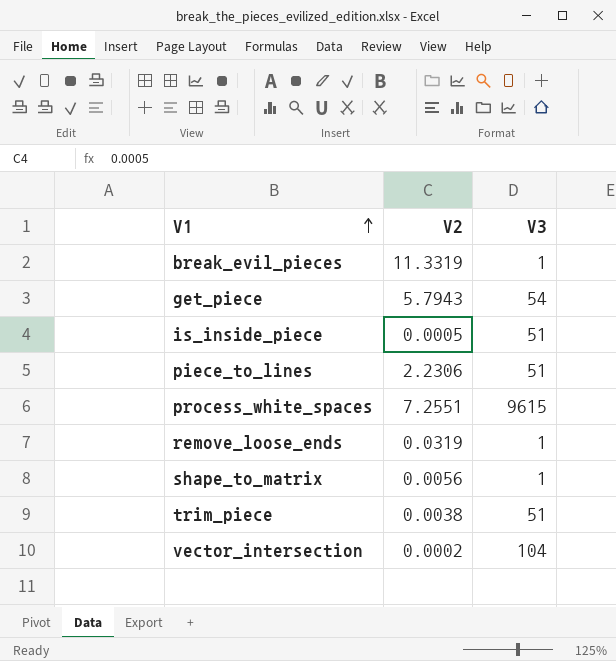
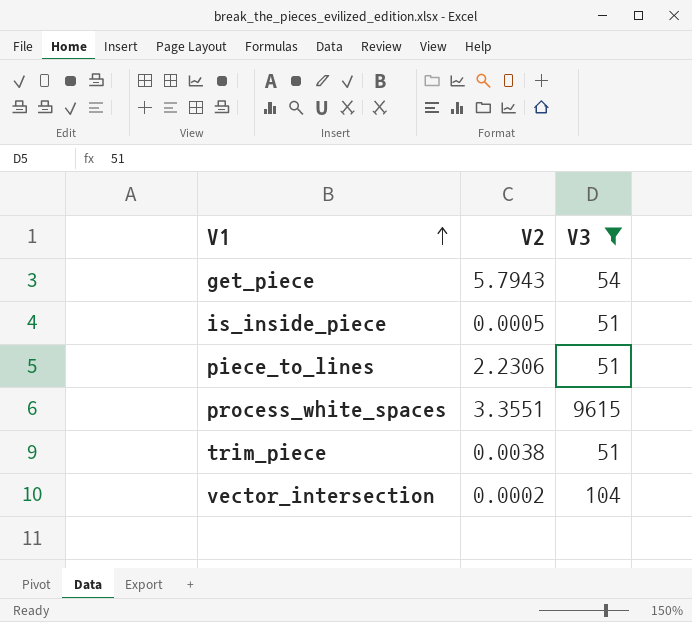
filter: none -> V3 != 1
process_white_spaces | V2: 7.2551 -> 3.3551

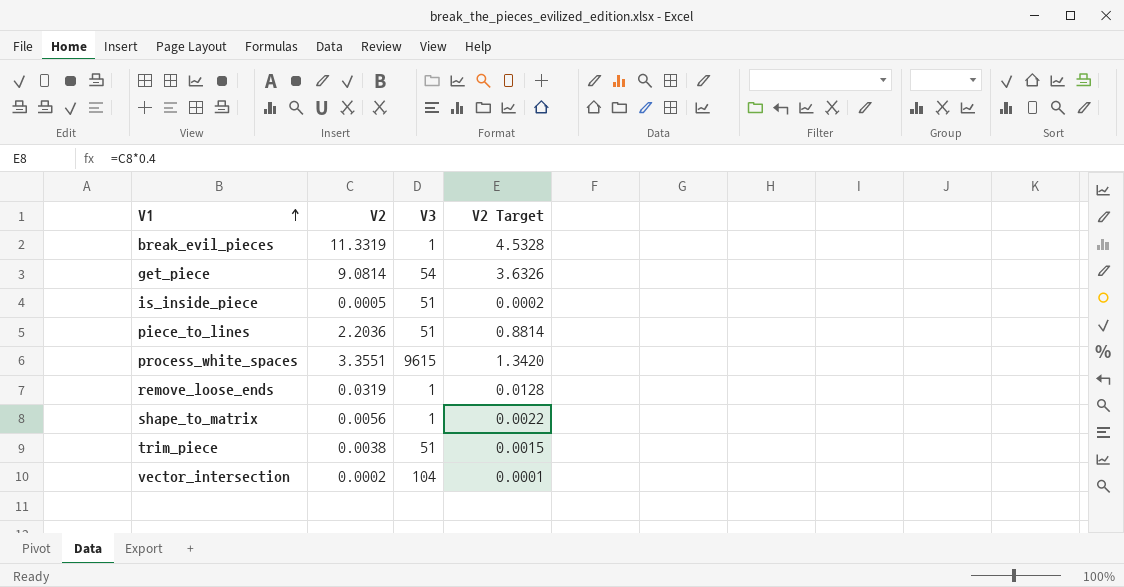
filter: V3 != 1 -> none
column V2 Target | formula: none -> [V2] * 0.4
get_piece | V2: 5.7943 -> 9.0814
piece_to_lines | V2: 2.2306 -> 2.2036

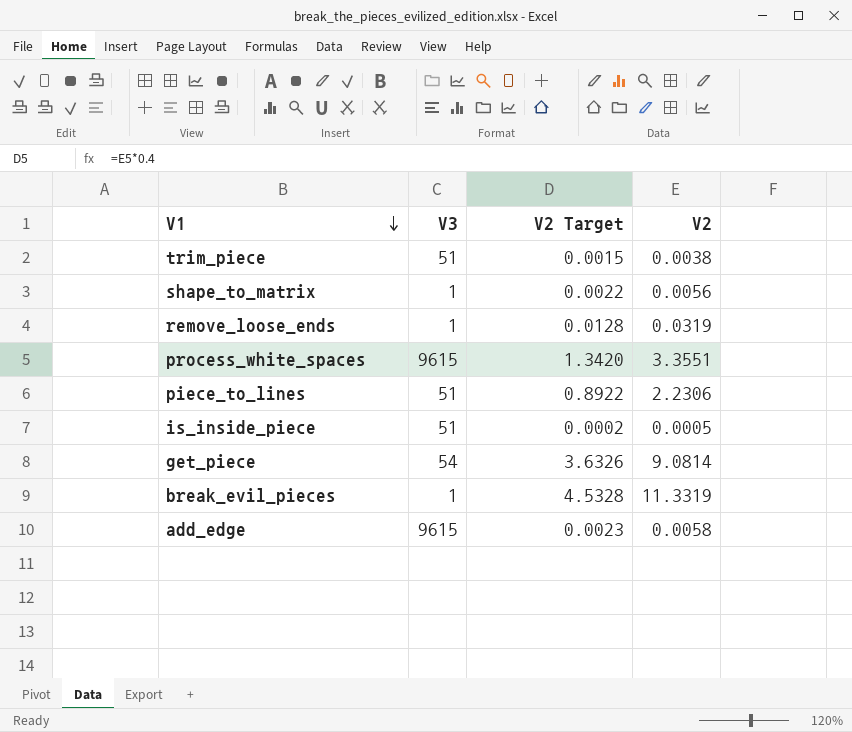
row order: V1 ascending -> V1 descending
column V2 | position: 2 -> 4
row vector_intersection: 0.0002 | 104 | 0.0001 -> none
piece_to_lines | V2 Target: 0.8814 -> 0.8922
piece_to_lines | V2: 2.2036 -> 2.2306
row add_edge: none -> 9615 | 0.0023 | 0.0058

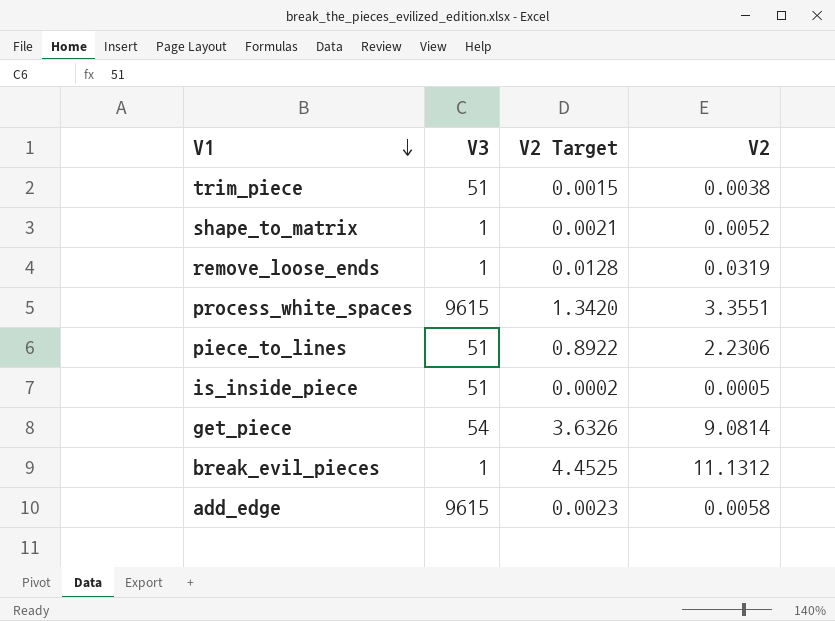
shape_to_matrix | V2 Target: 0.0022 -> 0.0021
shape_to_matrix | V2: 0.0056 -> 0.0052
break_evil_pieces | V2 Target: 4.5328 -> 4.4525
break_evil_pieces | V2: 11.3319 -> 11.1312

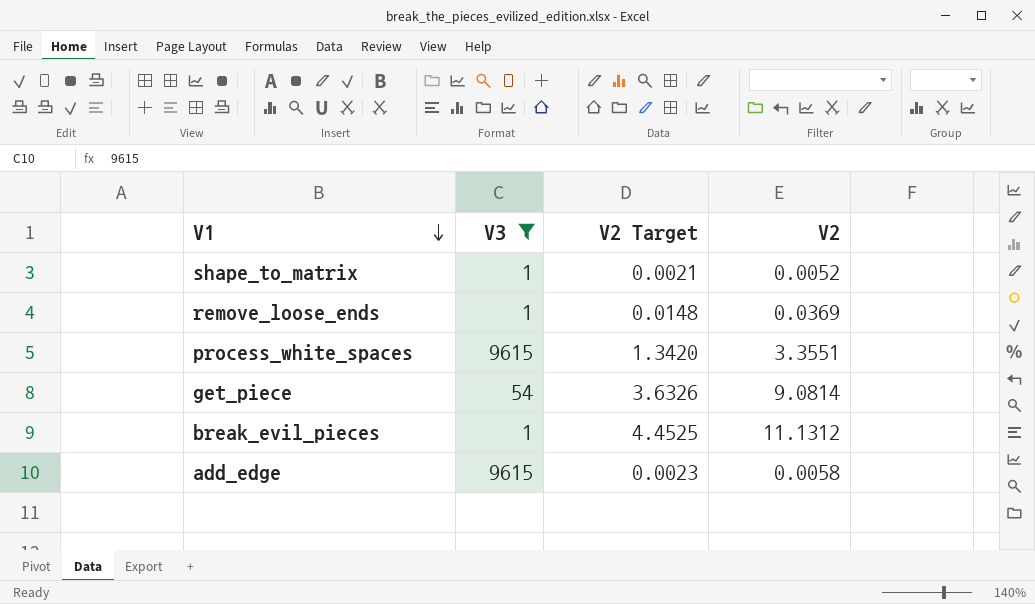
filter: none -> V3 != 51
remove_loose_ends | V2 Target: 0.0128 -> 0.0148
remove_loose_ends | V2: 0.0319 -> 0.0369

